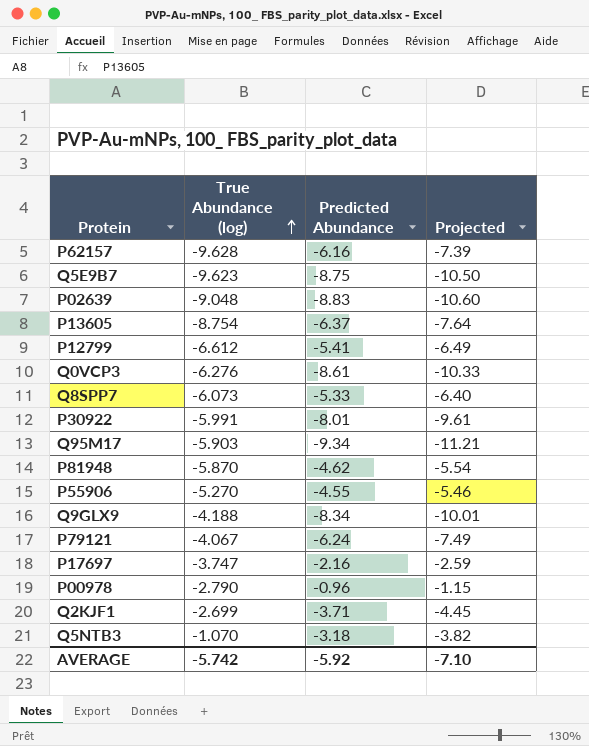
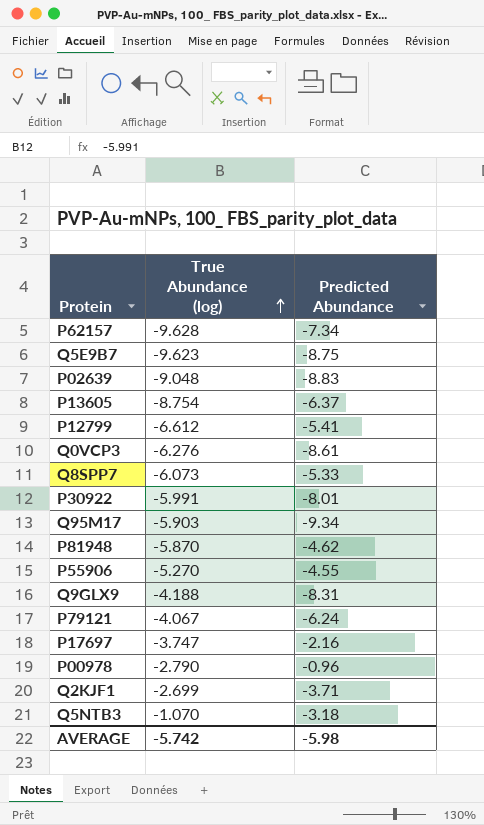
column Projected | formula: [Predicted Abundance] * 1.2 -> none
P62157 | Predicted Abundance: -6.16 -> -7.34
Q9GLX9 | Predicted Abundance: -8.34 -> -8.31
AVERAGE | Predicted Abundance: -5.92 -> -5.98

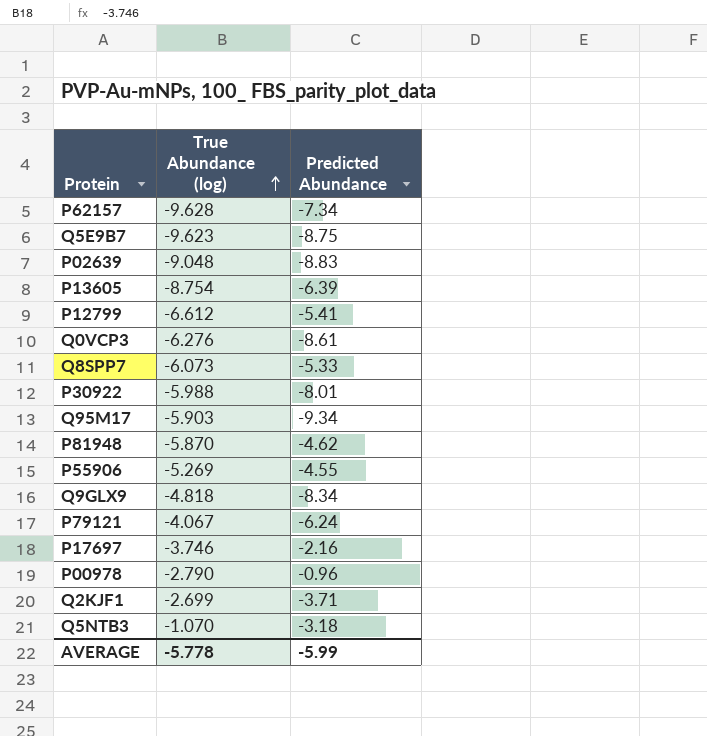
P13605 | Predicted Abundance: -6.37 -> -6.39
P30922 | True Abundance (log): -5.991 -> -5.988
P55906 | True Abundance (log): -5.270 -> -5.269
Q9GLX9 | True Abundance (log): -4.188 -> -4.818
Q9GLX9 | Predicted Abundance: -8.31 -> -8.34
P17697 | True Abundance (log): -3.747 -> -3.746
AVERAGE | True Abundance (log): -5.742 -> -5.778
AVERAGE | Predicted Abundance: -5.98 -> -5.99

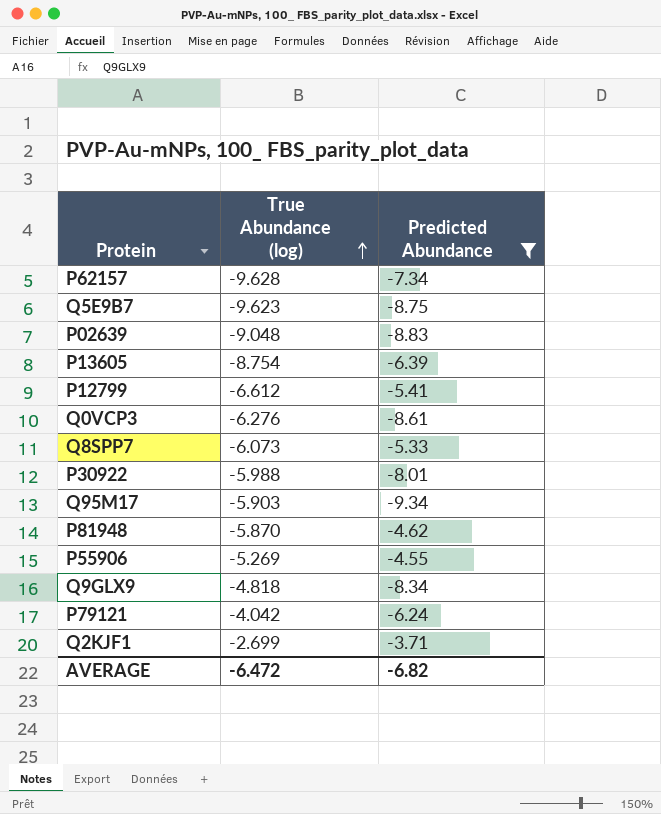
filter: none -> Predicted Abundance <= -3.71
P79121 | True Abundance (log): -4.067 -> -4.042
AVERAGE | True Abundance (log): -5.778 -> -6.472
AVERAGE | Predicted Abundance: -5.99 -> -6.82

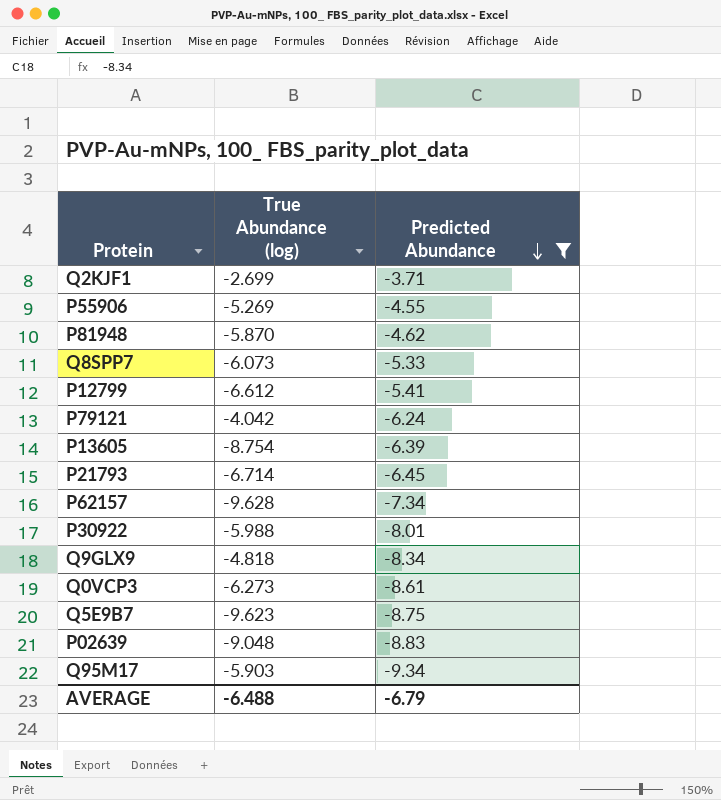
row order: True Abundance (log) ascending -> Predicted Abundance descending
row P21793: none -> -6.714 | -6.45
Q0VCP3 | True Abundance (log): -6.276 -> -6.273
AVERAGE | True Abundance (log): -6.472 -> -6.488
AVERAGE | Predicted Abundance: -6.82 -> -6.79

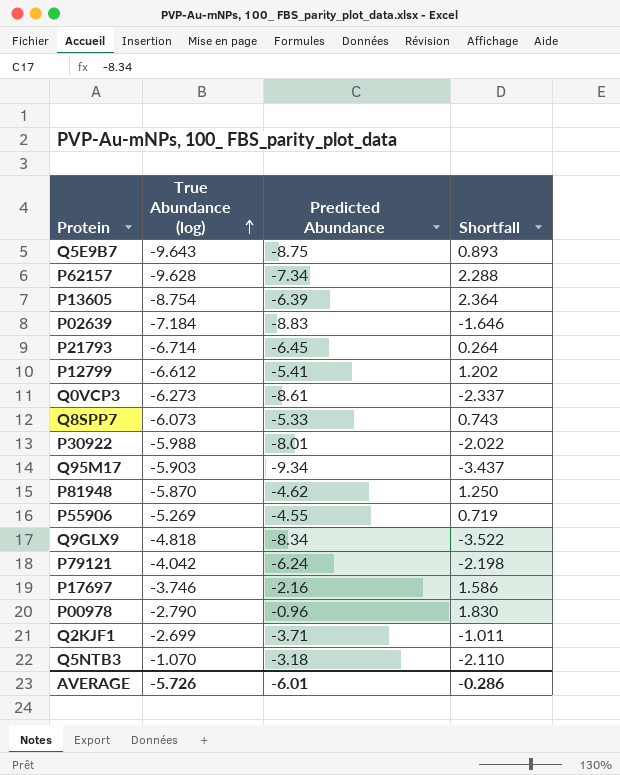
filter: Predicted Abundance <= -3.71 -> none
row order: Predicted Abundance descending -> True Abundance (log) ascending
column Shortfall | formula: none -> [Predicted Abundance] - [True Abundance (log)]
Q5E9B7 | True Abundance (log): -9.623 -> -9.643
P02639 | True Abundance (log): -9.048 -> -7.184
AVERAGE | True Abundance (log): -6.488 -> -5.726
AVERAGE | Predicted Abundance: -6.79 -> -6.01

